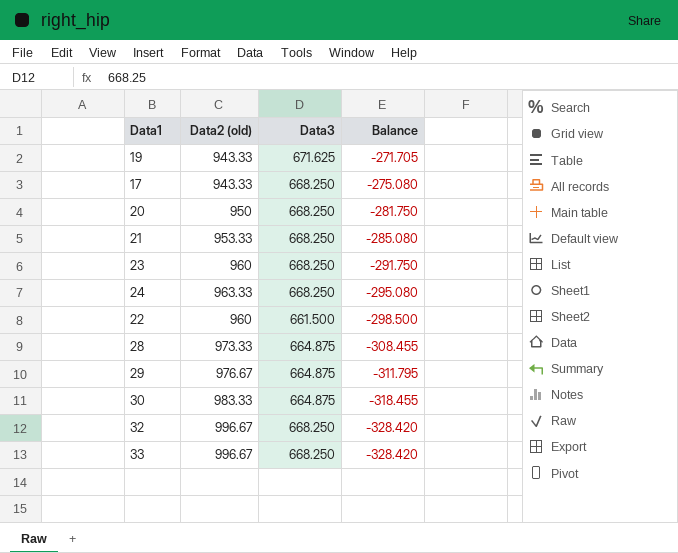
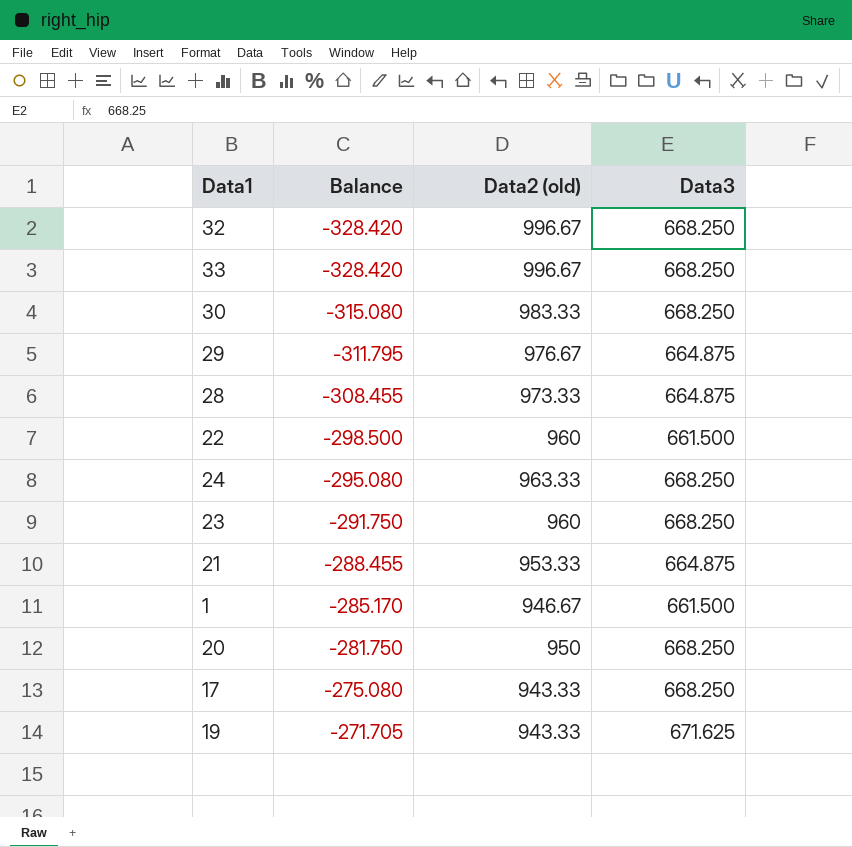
row order: Balance descending -> Balance ascending
column Balance | position: 4 -> 2
30 | Balance: -318.455 -> -315.080
30 | Data3: 664.875 -> 668.250
21 | Balance: -285.080 -> -288.455
21 | Data3: 668.250 -> 664.875
row 1: none -> -285.170 | 946.67 | 661.500

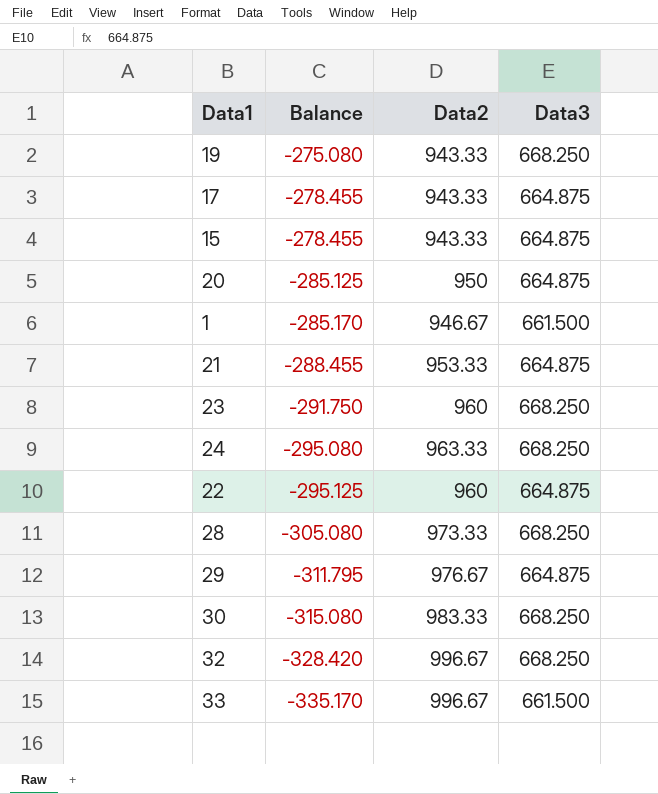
row order: Balance ascending -> Balance descending
column name: Data2 (old) -> Data2
19 | Balance: -271.705 -> -275.080
19 | Data3: 671.625 -> 668.250
17 | Balance: -275.080 -> -278.455
17 | Data3: 668.250 -> 664.875
row 15: none -> -278.455 | 943.33 | 664.875
20 | Balance: -281.750 -> -285.125
20 | Data3: 668.250 -> 664.875
22 | Balance: -298.500 -> -295.125
22 | Data3: 661.500 -> 664.875
28 | Balance: -308.455 -> -305.080
28 | Data3: 664.875 -> 668.250
33 | Balance: -328.420 -> -335.170
33 | Data3: 668.250 -> 661.500

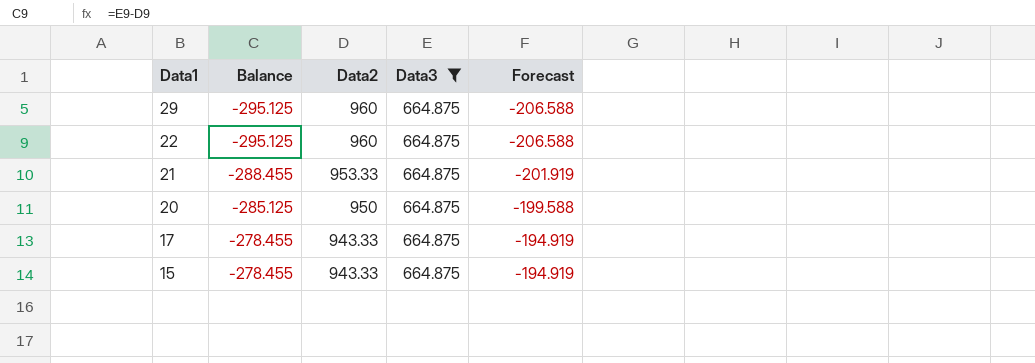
filter: none -> Data3 = 664.875
row order: Balance descending -> Data1 descending
column Forecast | formula: none -> [Balance] * 0.7
29 | Balance: -311.795 -> -295.125
29 | Data2: 976.67 -> 960

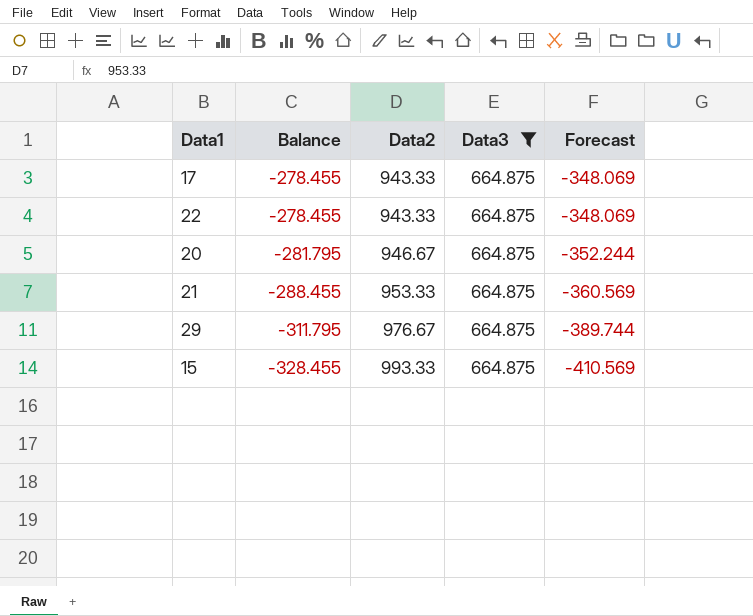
row order: Data1 descending -> Balance descending
column Forecast | formula: [Balance] * 0.7 -> [Balance] * 1.25
22 | Balance: -295.125 -> -278.455
22 | Data2: 960 -> 943.33
20 | Balance: -285.125 -> -281.795
20 | Data2: 950 -> 946.67
29 | Balance: -295.125 -> -311.795
29 | Data2: 960 -> 976.67
15 | Balance: -278.455 -> -328.455
15 | Data2: 943.33 -> 993.33

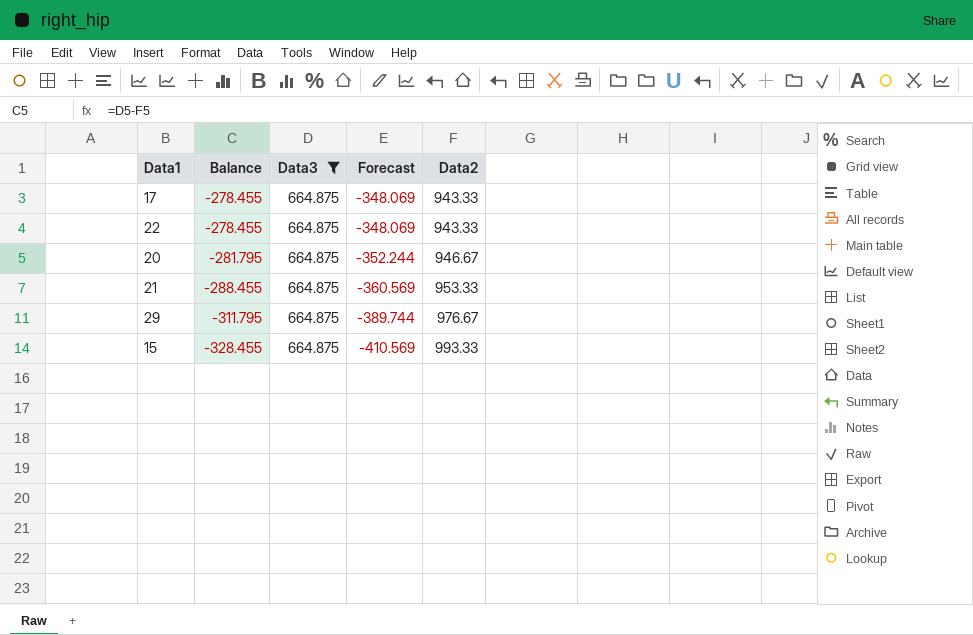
column Data2 | position: 3 -> 5

